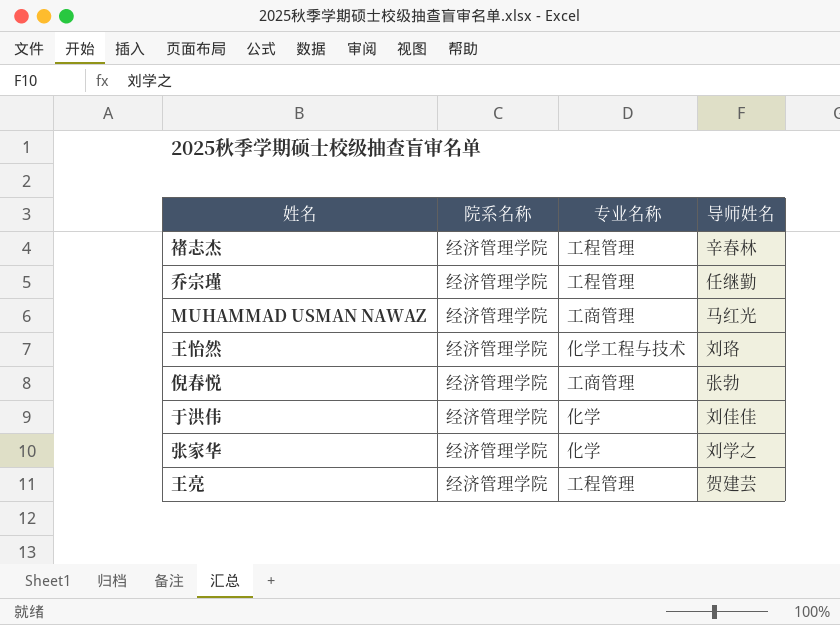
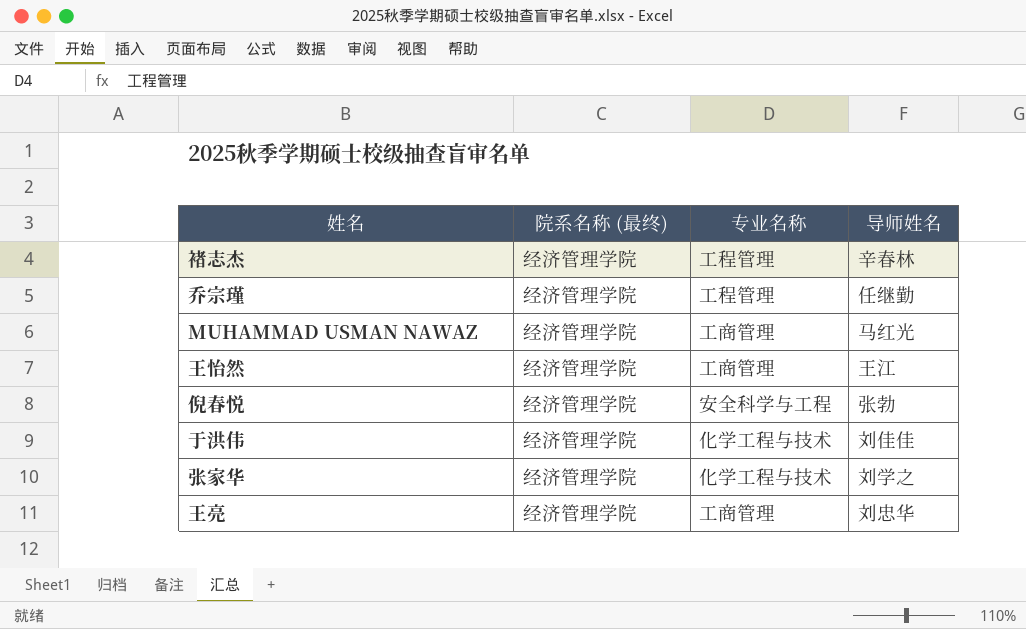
column name: 院系名称 -> 院系名称 (最终)
王怡然 | 专业名称: 化学工程与技术 -> 工商管理
王怡然 | 导师姓名: 刘珞 -> 王江
倪春悦 | 专业名称: 工商管理 -> 安全科学与工程
于洪伟 | 专业名称: 化学 -> 化学工程与技术
张家华 | 专业名称: 化学 -> 化学工程与技术
王亮 | 专业名称: 工程管理 -> 工商管理
王亮 | 导师姓名: 贺建芸 -> 刘忠华

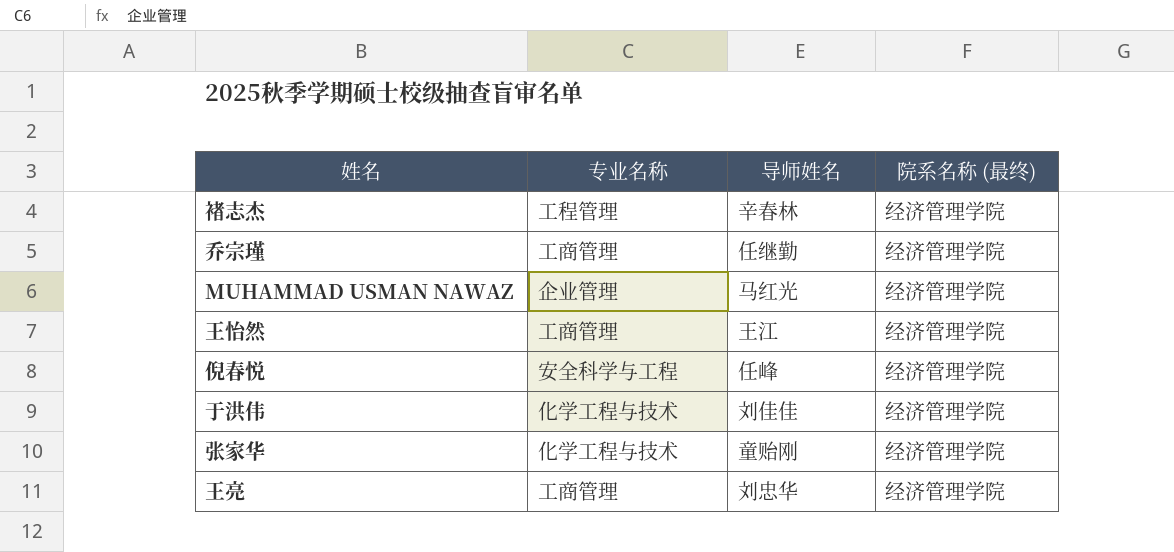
column 院系名称 (最终) | position: 2 -> 4
乔宗瑾 | 专业名称: 工程管理 -> 工商管理
MUHAMMAD USMAN NAWAZ | 专业名称: 工商管理 -> 企业管理
倪春悦 | 导师姓名: 张勃 -> 任峰
张家华 | 导师姓名: 刘学之 -> 童贻刚

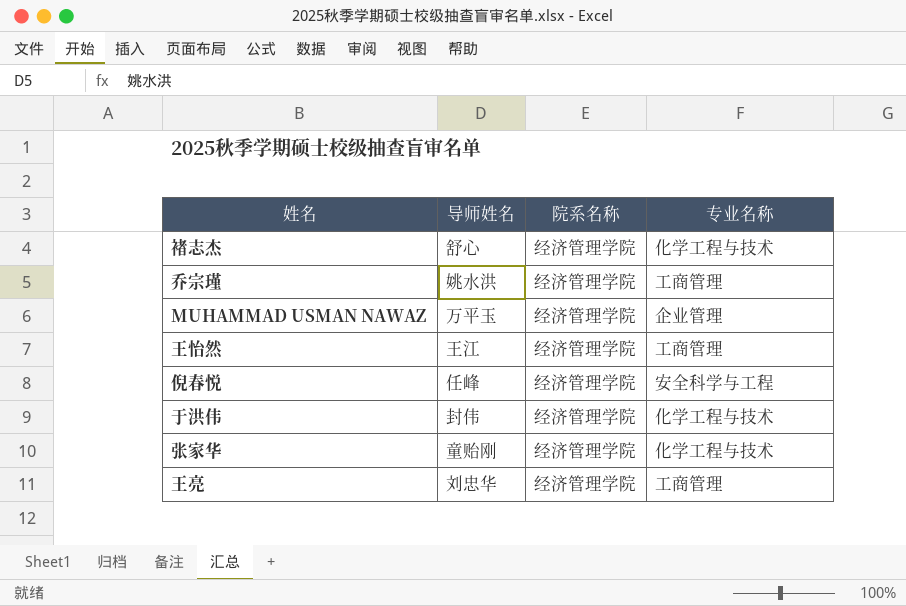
column name: 院系名称 (最终) -> 院系名称
column 专业名称 | position: 2 -> 4
褚志杰 | 导师姓名: 辛春林 -> 舒心
褚志杰 | 专业名称: 工程管理 -> 化学工程与技术
乔宗瑾 | 导师姓名: 任继勤 -> 姚水洪
MUHAMMAD USMAN NAWAZ | 导师姓名: 马红光 -> 万平玉
于洪伟 | 导师姓名: 刘佳佳 -> 封伟

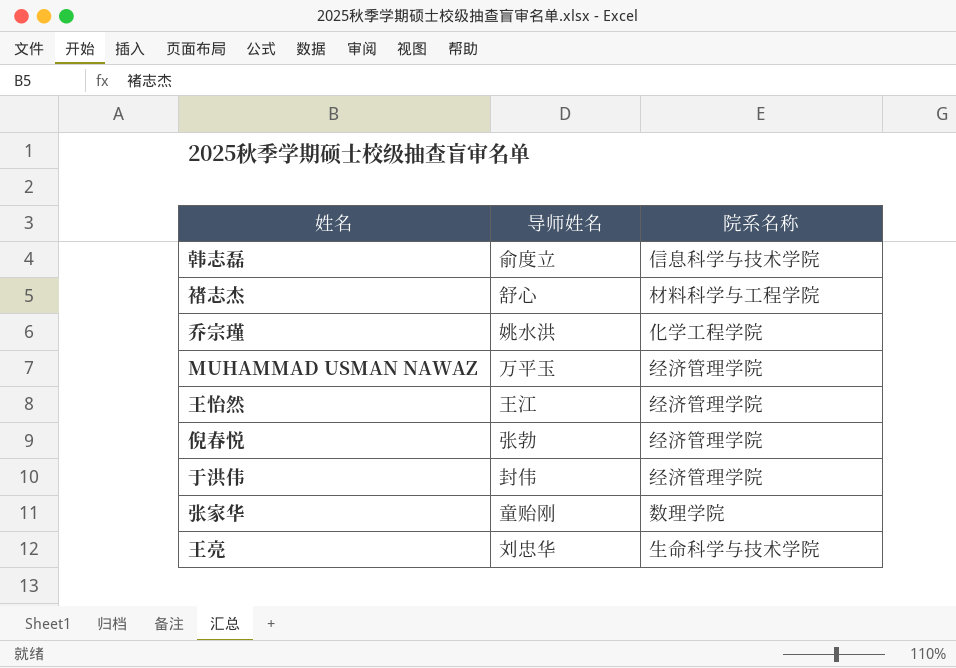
column 专业名称 | position: 4 -> none
row 韩志磊: none -> 俞度立 | 信息科学与技术学院
褚志杰 | 院系名称: 经济管理学院 -> 材料科学与工程学院
乔宗瑾 | 院系名称: 经济管理学院 -> 化学工程学院
倪春悦 | 导师姓名: 任峰 -> 张勃
张家华 | 院系名称: 经济管理学院 -> 数理学院
王亮 | 院系名称: 经济管理学院 -> 生命科学与技术学院

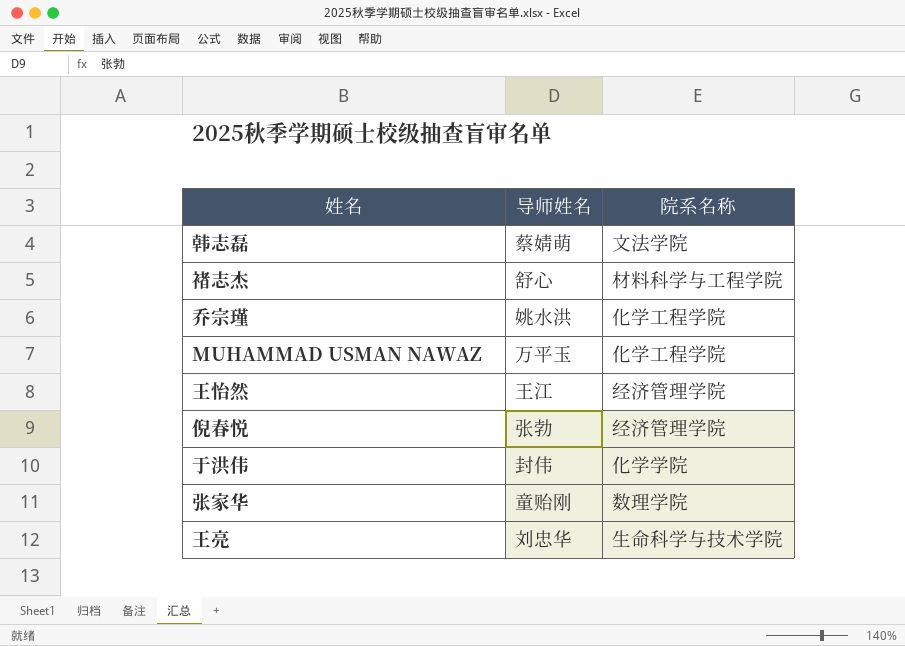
韩志磊 | 导师姓名: 俞度立 -> 蔡婧萌
韩志磊 | 院系名称: 信息科学与技术学院 -> 文法学院
MUHAMMAD USMAN NAWAZ | 院系名称: 经济管理学院 -> 化学工程学院
于洪伟 | 院系名称: 经济管理学院 -> 化学学院

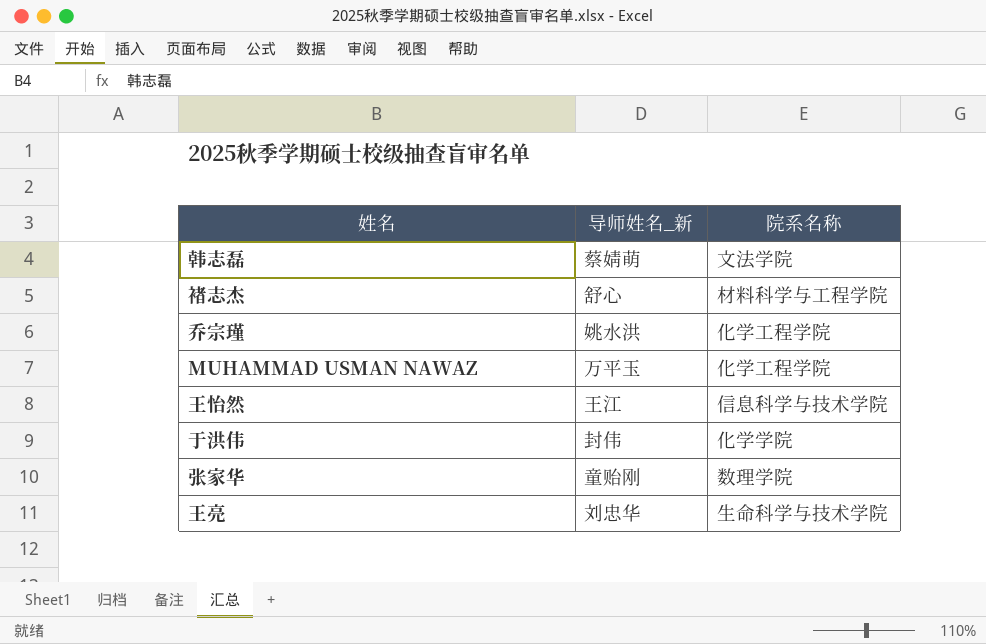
column name: 导师姓名 -> 导师姓名_新
row 倪春悦: 张勃 | 经济管理学院 -> none
王怡然 | 院系名称: 经济管理学院 -> 信息科学与技术学院

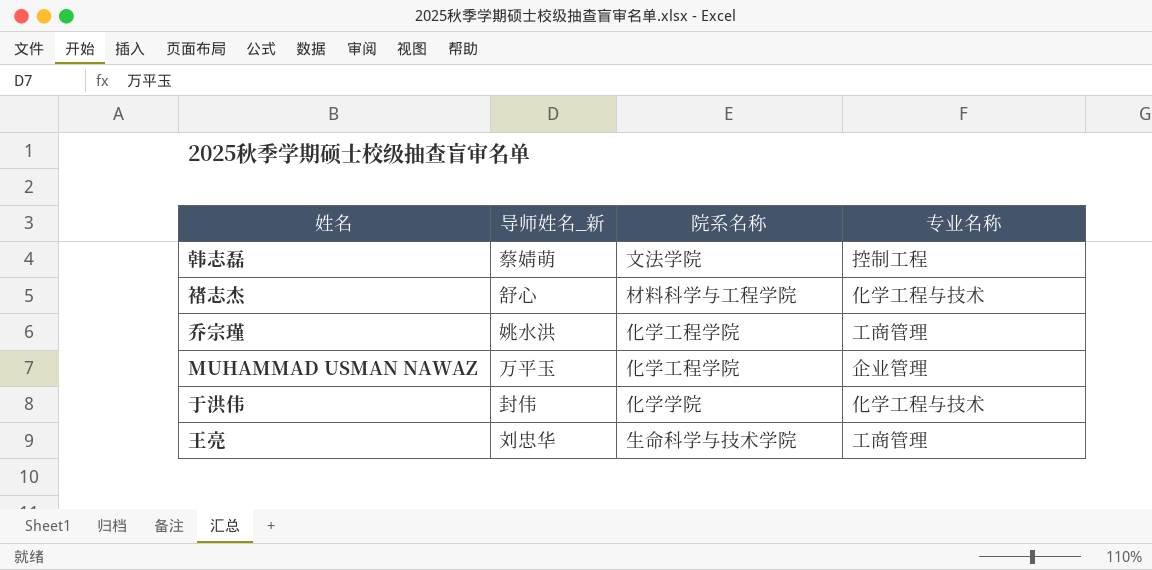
column 专业名称 | position: none -> 4
row 王怡然: 王江 | 信息科学与技术学院 -> none
row 张家华: 童贻刚 | 数理学院 -> none

